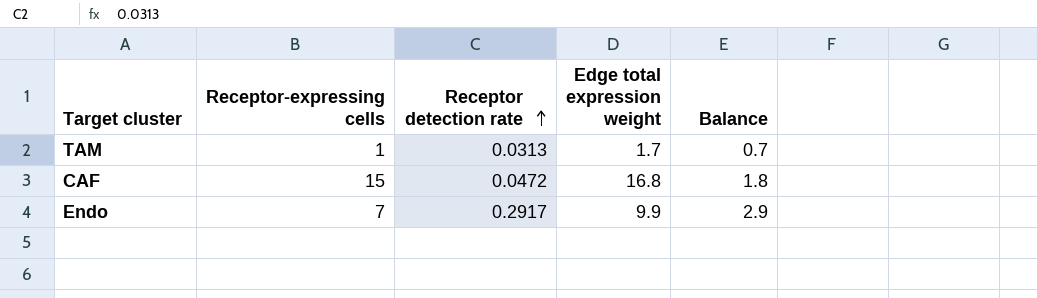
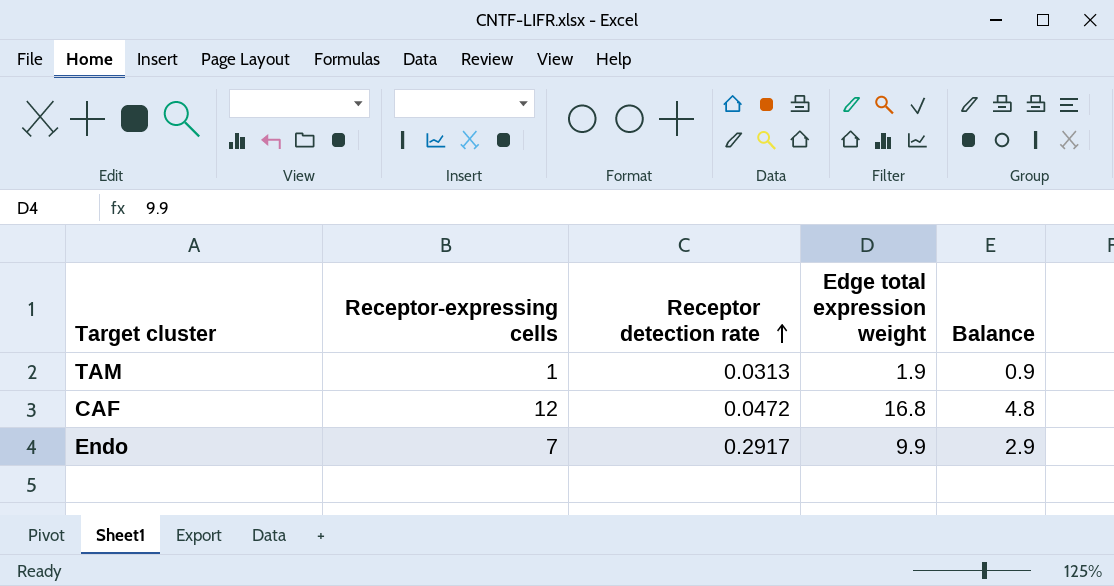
TAM | Edge total expression weight: 1.7 -> 1.9
TAM | Balance: 0.7 -> 0.9
CAF | Receptor-expressing cells: 15 -> 12
CAF | Balance: 1.8 -> 4.8

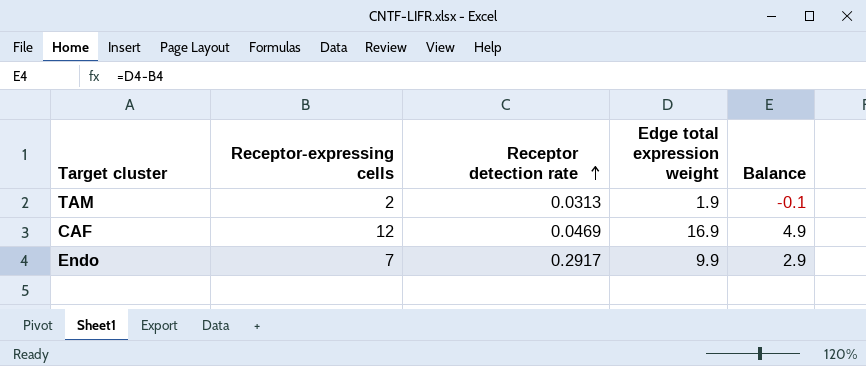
TAM | Receptor-expressing cells: 1 -> 2
TAM | Balance: 0.9 -> -0.1
CAF | Receptor detection rate: 0.0472 -> 0.0469
CAF | Edge total expression weight: 16.8 -> 16.9
CAF | Balance: 4.8 -> 4.9

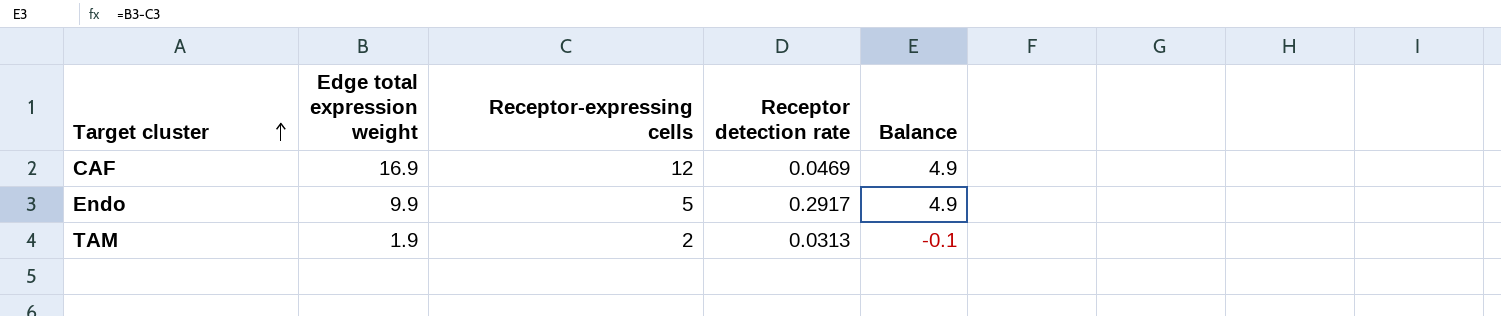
row order: Receptor detection rate ascending -> Target cluster ascending
column Edge total expression weight | position: 4 -> 2
Endo | Receptor-expressing cells: 7 -> 5
Endo | Balance: 2.9 -> 4.9

